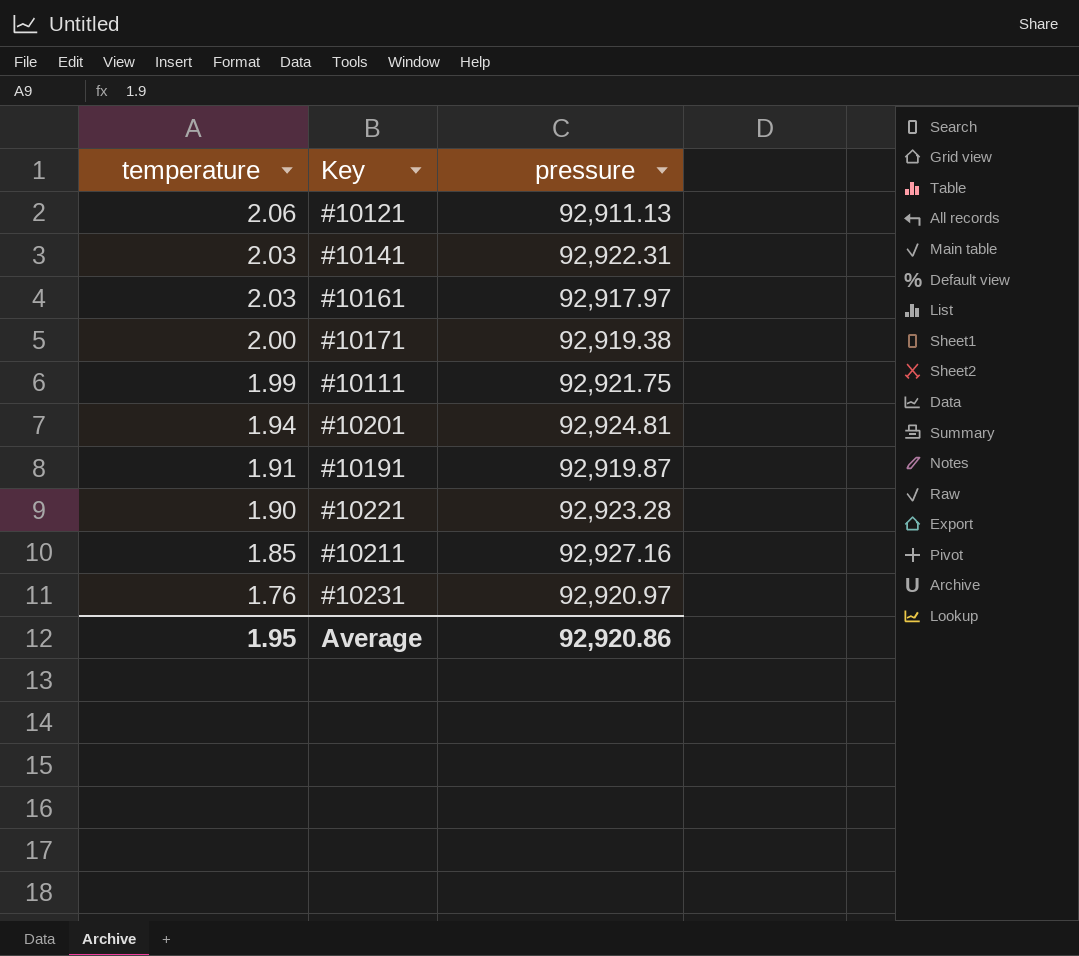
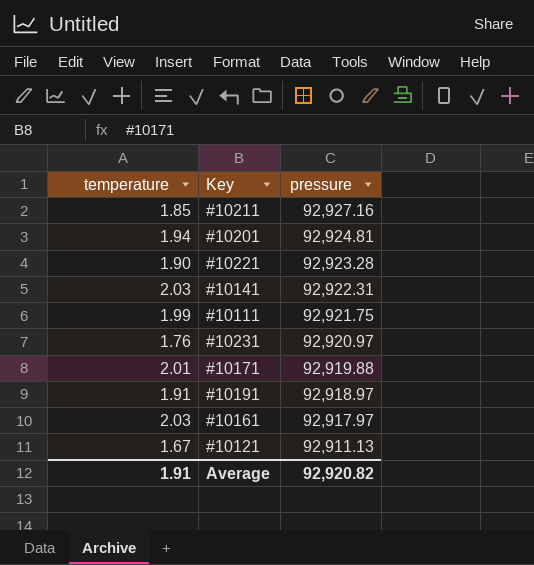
row order: temperature descending -> pressure descending
#10171 | temperature: 2.00 -> 2.01
#10171 | pressure: 92,919.38 -> 92,919.88
#10191 | pressure: 92,919.87 -> 92,918.97
#10121 | temperature: 2.06 -> 1.67
Average | temperature: 1.95 -> 1.91
Average | pressure: 92,920.86 -> 92,920.82

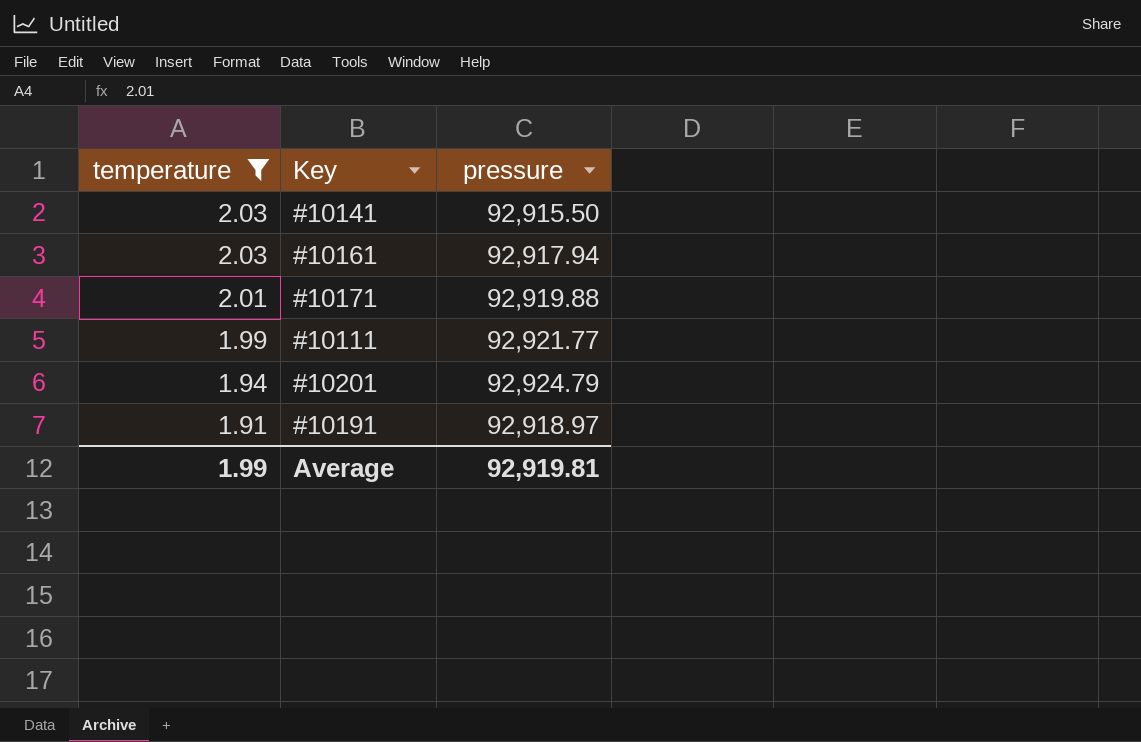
filter: none -> temperature >= 1.91
row order: pressure descending -> temperature descending
#10141 | pressure: 92,922.31 -> 92,915.50
#10161 | pressure: 92,917.97 -> 92,917.94
#10111 | pressure: 92,921.75 -> 92,921.77
#10201 | pressure: 92,924.81 -> 92,924.79
Average | temperature: 1.91 -> 1.99
Average | pressure: 92,920.82 -> 92,919.81

